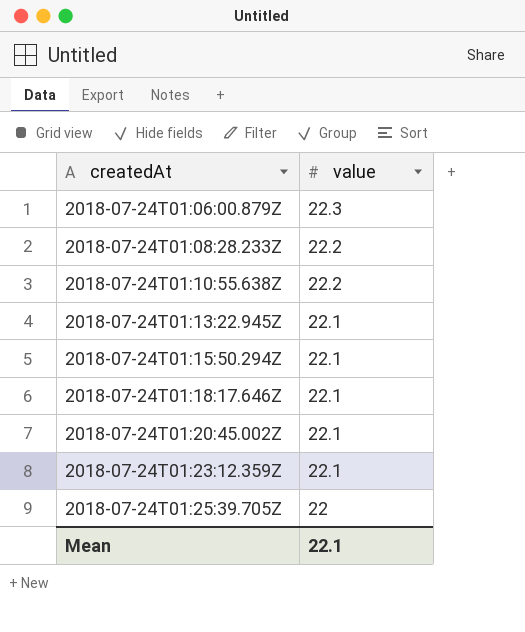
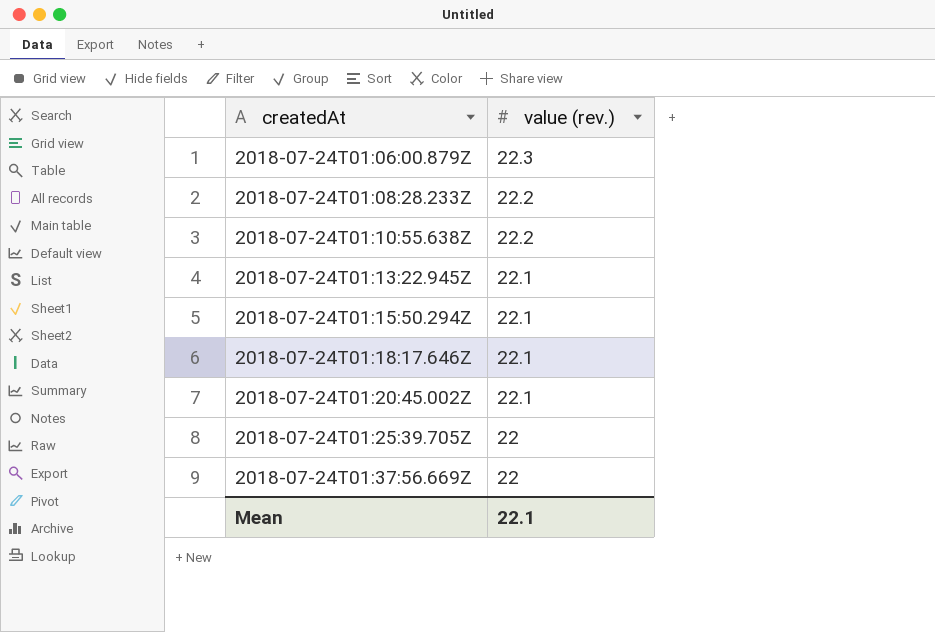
column name: value -> value (rev.)
row 2018-07-24T01:23:12.359Z: 22.1 -> none
row 2018-07-24T01:37:56.669Z: none -> 22

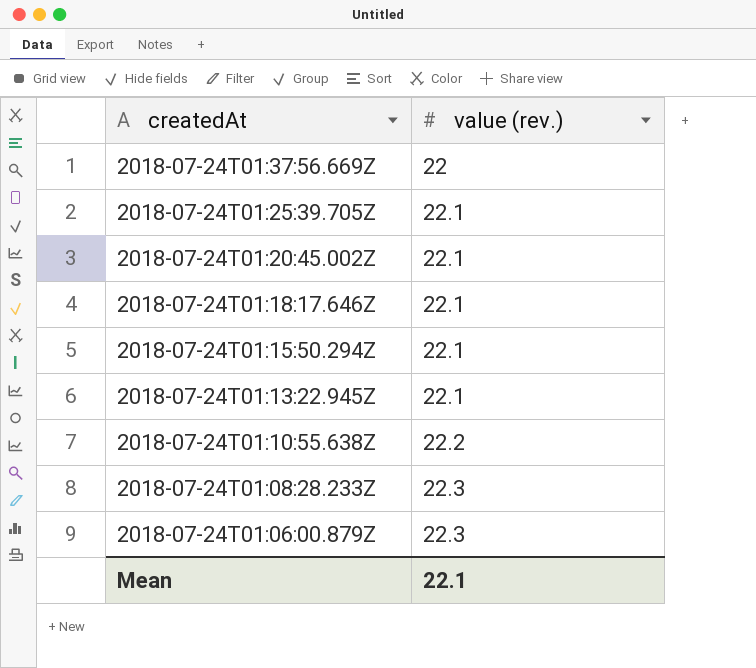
row order: createdAt ascending -> createdAt descending
2018-07-24T01:25:39.705Z | value (rev.): 22 -> 22.1
2018-07-24T01:08:28.233Z | value (rev.): 22.2 -> 22.3

